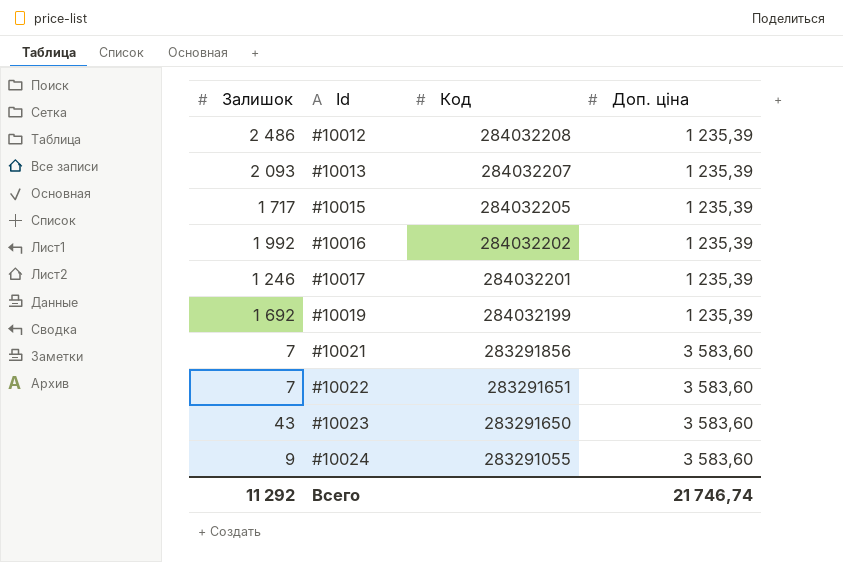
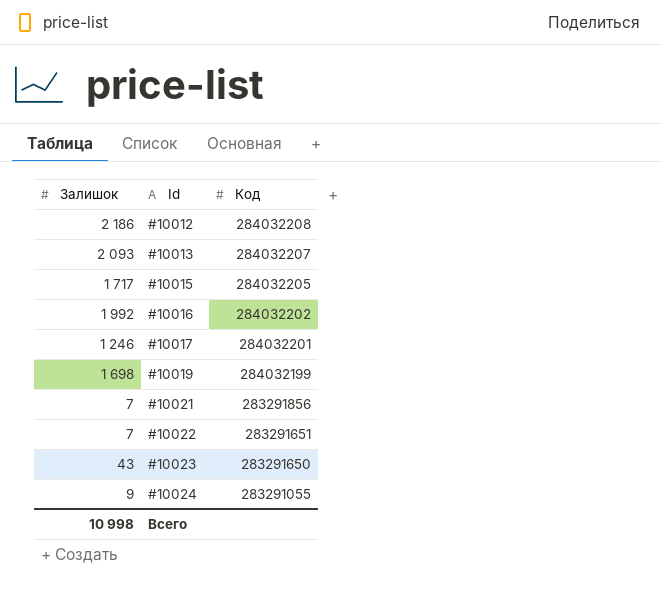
column Доп. ціна | position: 4 -> none
#10012 | Залишок: 2 486 -> 2 186
#10019 | Залишок: 1 692 -> 1 698
Всего | Залишок: 11 292 -> 10 998

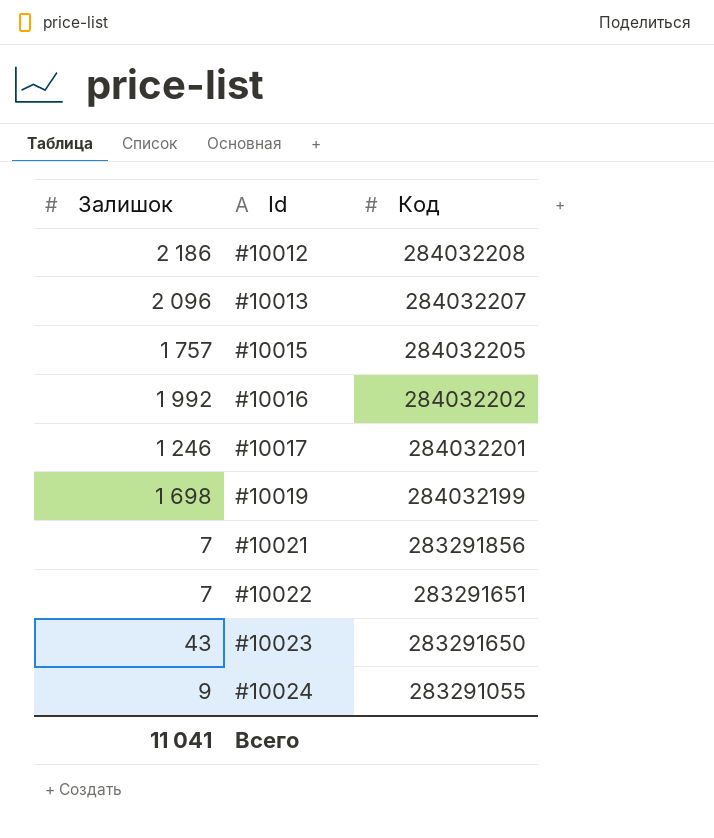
#10013 | Залишок: 2 093 -> 2 096
#10015 | Залишок: 1 717 -> 1 757
Всего | Залишок: 10 998 -> 11 041

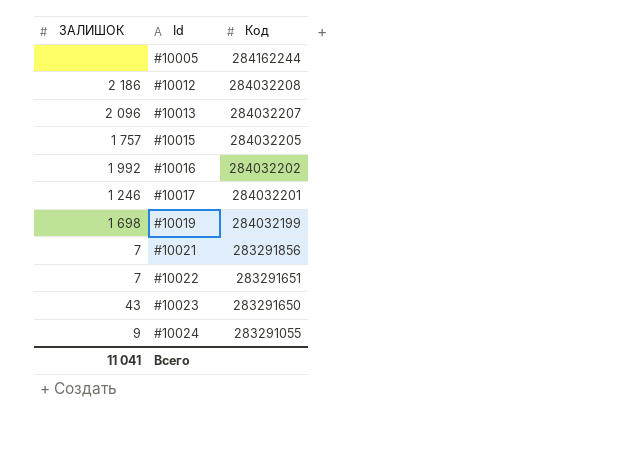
column name: Залишок -> ЗАЛИШОК
row #10005: none -> none | 284162244

